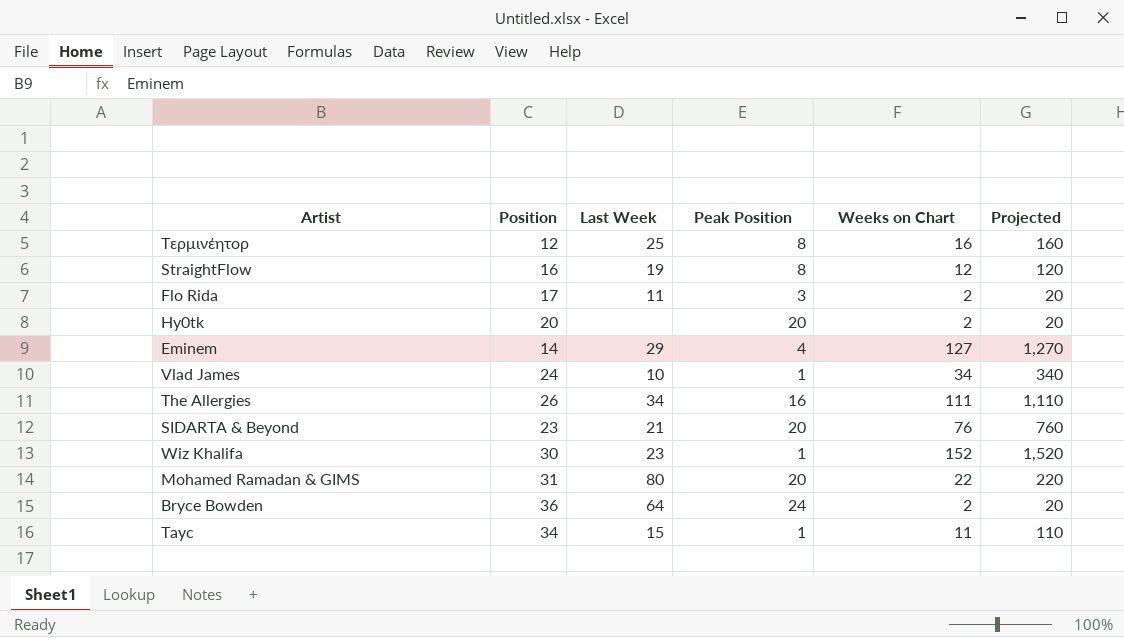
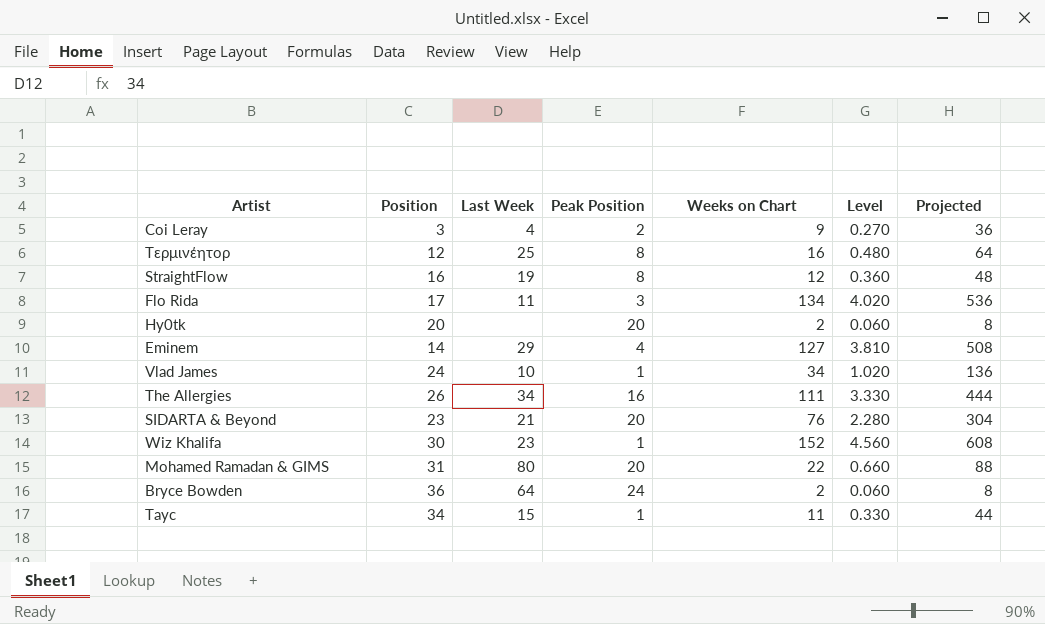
column Level | formula: none -> [Weeks on Chart] * 0.03
column Projected | formula: [Weeks on Chart] * 10 -> [Weeks on Chart] * 4
row Coi Leray: none -> 3 | 4 | 2 | 9 | 0.270 | 36
Flo Rida | Weeks on Chart: 2 -> 134

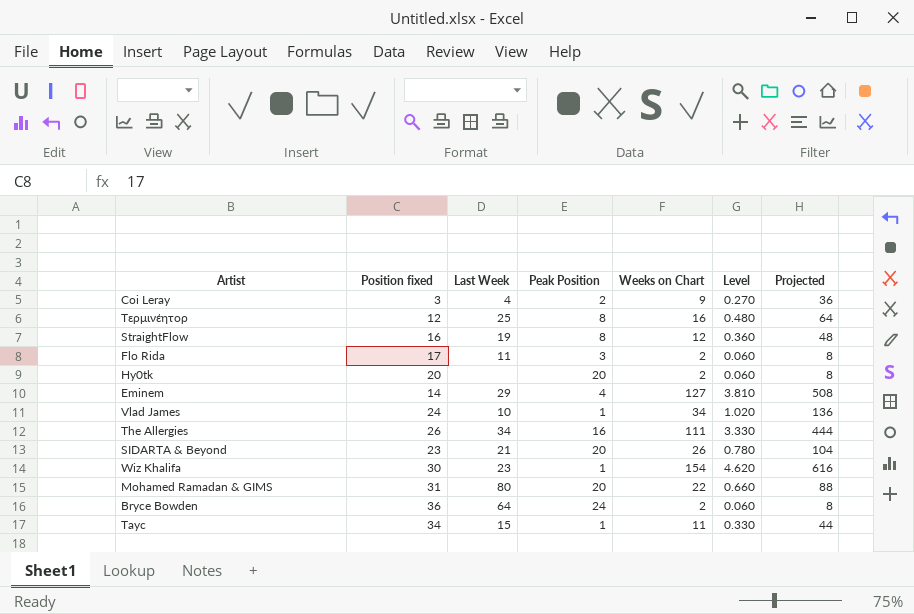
column name: Position -> Position fixed
Flo Rida | Weeks on Chart: 134 -> 2
Flo Rida | Level: 4.020 -> 0.060
Flo Rida | Projected: 536 -> 8
SIDARTA & Beyond | Weeks on Chart: 76 -> 26
SIDARTA & Beyond | Level: 2.280 -> 0.780
SIDARTA & Beyond | Projected: 304 -> 104
Wiz Khalifa | Weeks on Chart: 152 -> 154
Wiz Khalifa | Level: 4.560 -> 4.620
Wiz Khalifa | Projected: 608 -> 616

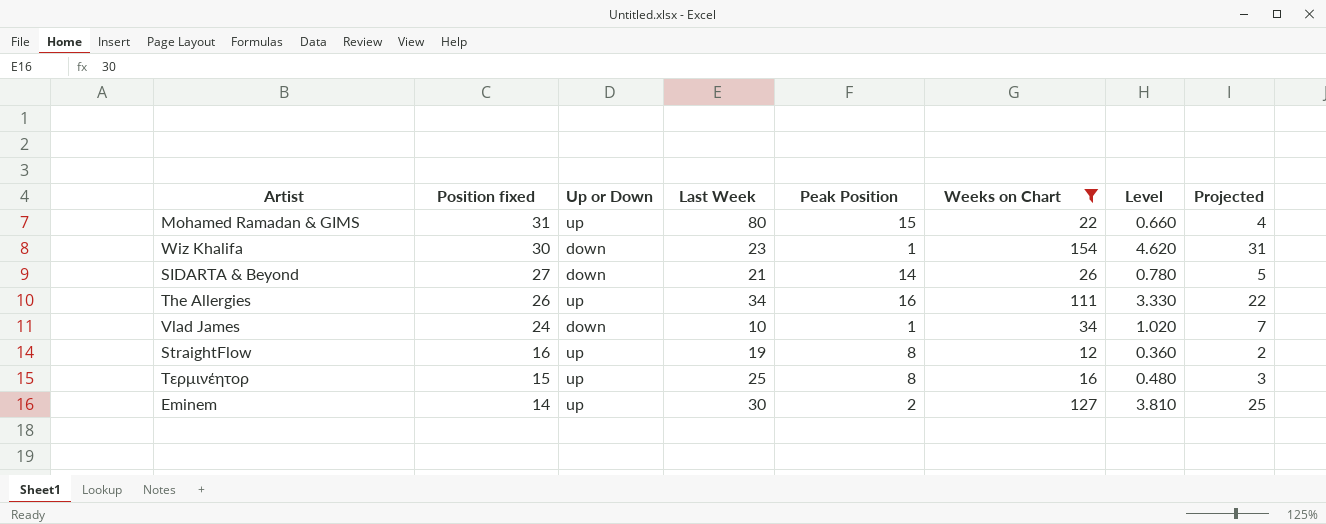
filter: none -> Weeks on Chart >= 12
row order: none -> Position fixed descending
column Up or Down | position: none -> 3
column Projected | formula: [Weeks on Chart] * 4 -> [Weeks on Chart] * 0.2
Mohamed Ramadan & GIMS | Peak Position: 20 -> 15
SIDARTA & Beyond | Position fixed: 23 -> 27
SIDARTA & Beyond | Peak Position: 20 -> 14
Τερμινέητορ | Position fixed: 12 -> 15
Eminem | Last Week: 29 -> 30
Eminem | Peak Position: 4 -> 2

